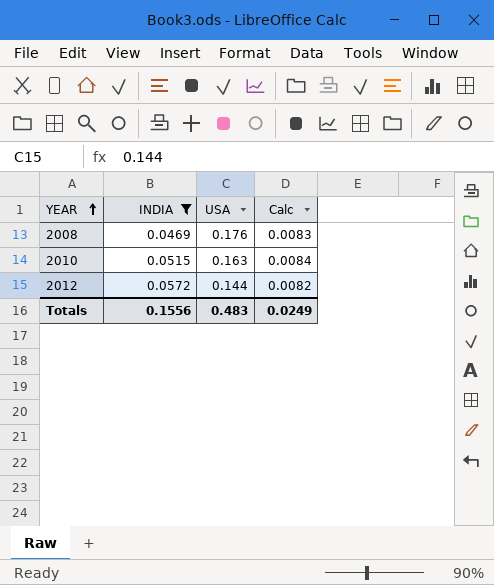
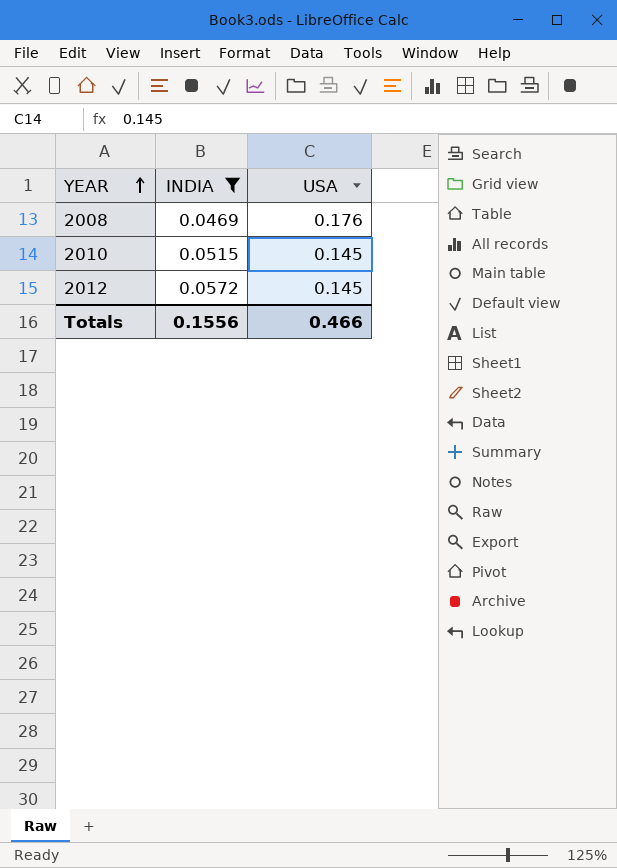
column Calc | formula: [INDIA] * [USA] -> none
2010 | USA: 0.163 -> 0.145
2012 | USA: 0.144 -> 0.145
Totals | USA: 0.483 -> 0.466

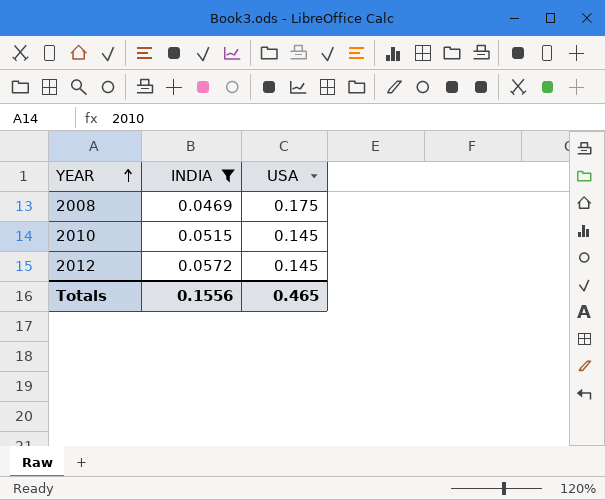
2008 | USA: 0.176 -> 0.175
Totals | USA: 0.466 -> 0.465

